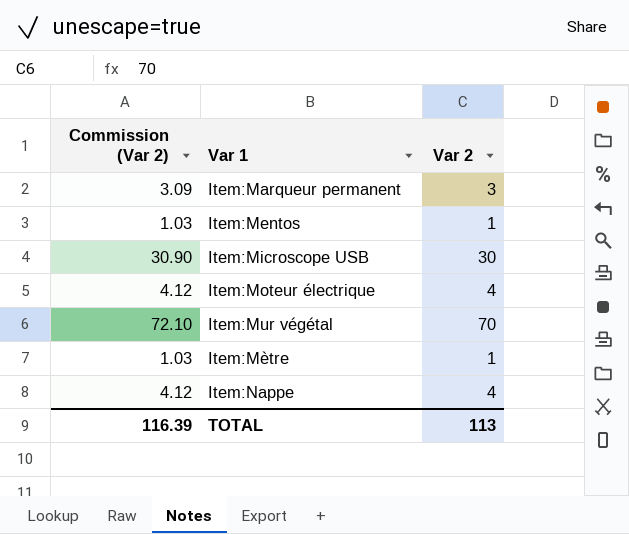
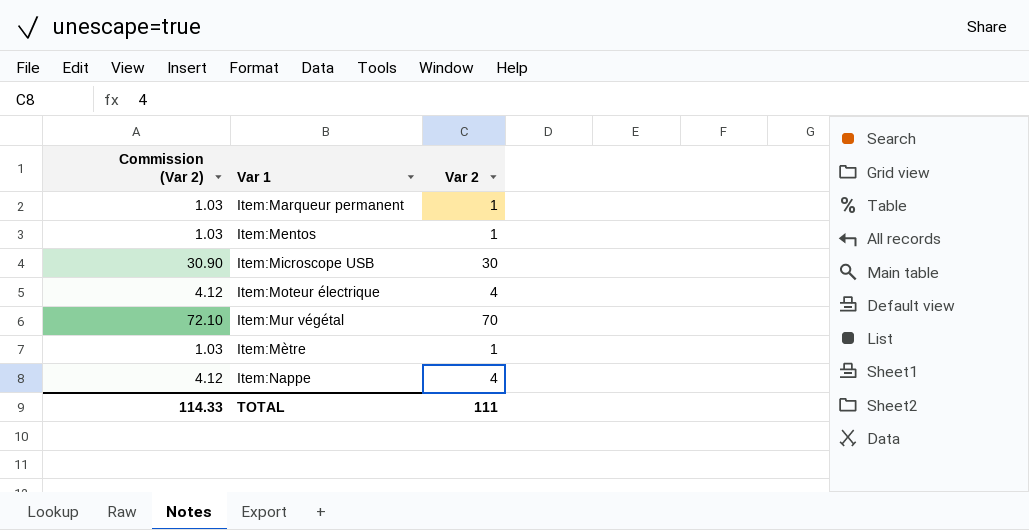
Item:Marqueur permanent | Commission (Var 2): 3.09 -> 1.03
Item:Marqueur permanent | Var 2: 3 -> 1
TOTAL | Commission (Var 2): 116.39 -> 114.33
TOTAL | Var 2: 113 -> 111

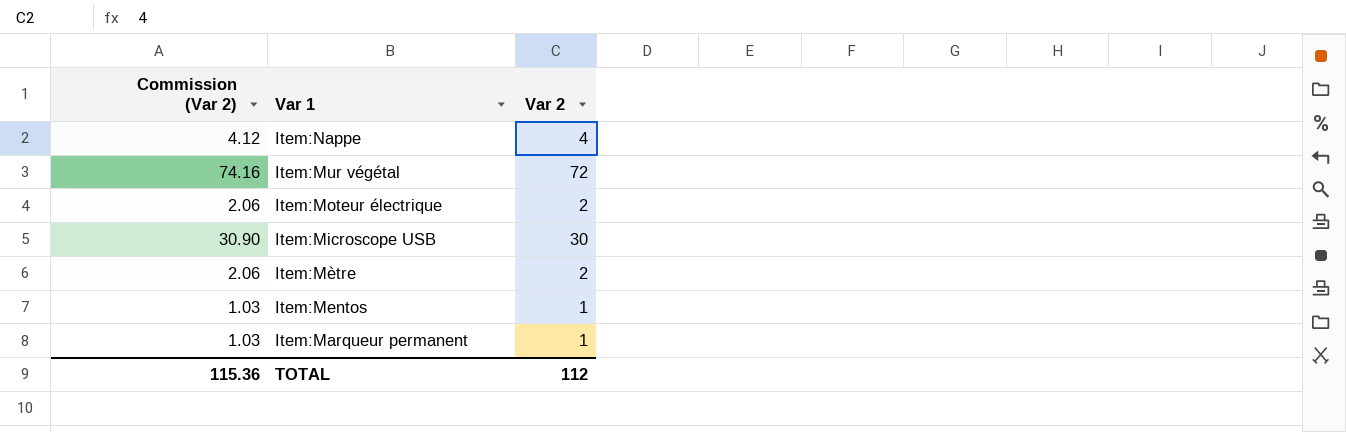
row order: none -> Var 1 descending
Item:Mur végétal | Commission (Var 2): 72.10 -> 74.16
Item:Mur végétal | Var 2: 70 -> 72
Item:Moteur électrique | Commission (Var 2): 4.12 -> 2.06
Item:Moteur électrique | Var 2: 4 -> 2
Item:Mètre | Commission (Var 2): 1.03 -> 2.06
Item:Mètre | Var 2: 1 -> 2
TOTAL | Commission (Var 2): 114.33 -> 115.36
TOTAL | Var 2: 111 -> 112

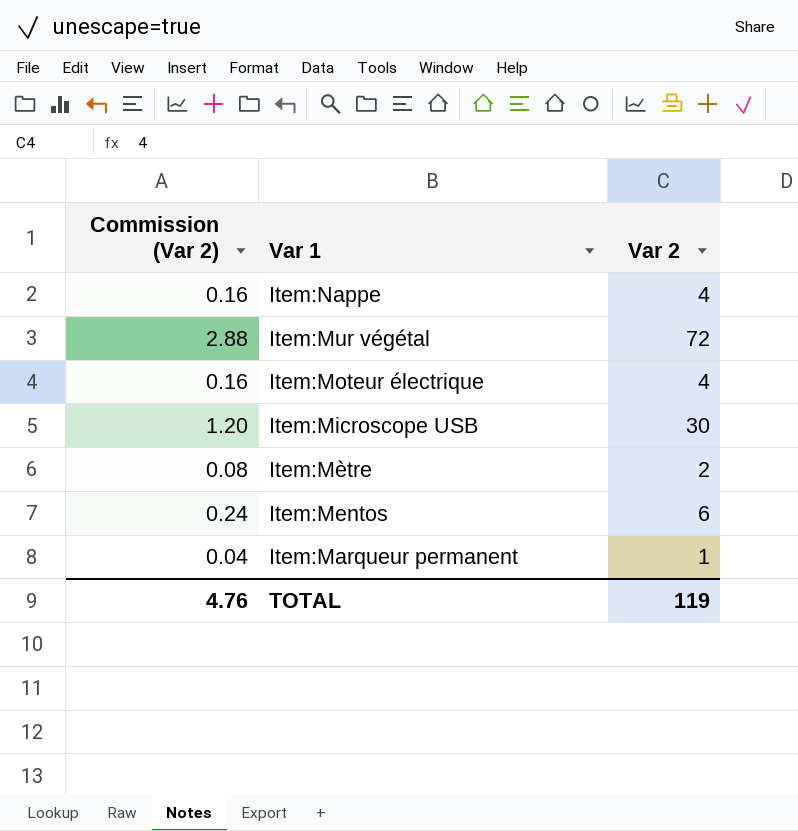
column Commission (Var 2) | formula: [Var 2] * 1.03 -> [Var 2] * 0.04
Item:Moteur électrique | Var 2: 2 -> 4
Item:Mentos | Var 2: 1 -> 6
TOTAL | Commission (Var 2): 115.36 -> 4.76
TOTAL | Var 2: 112 -> 119

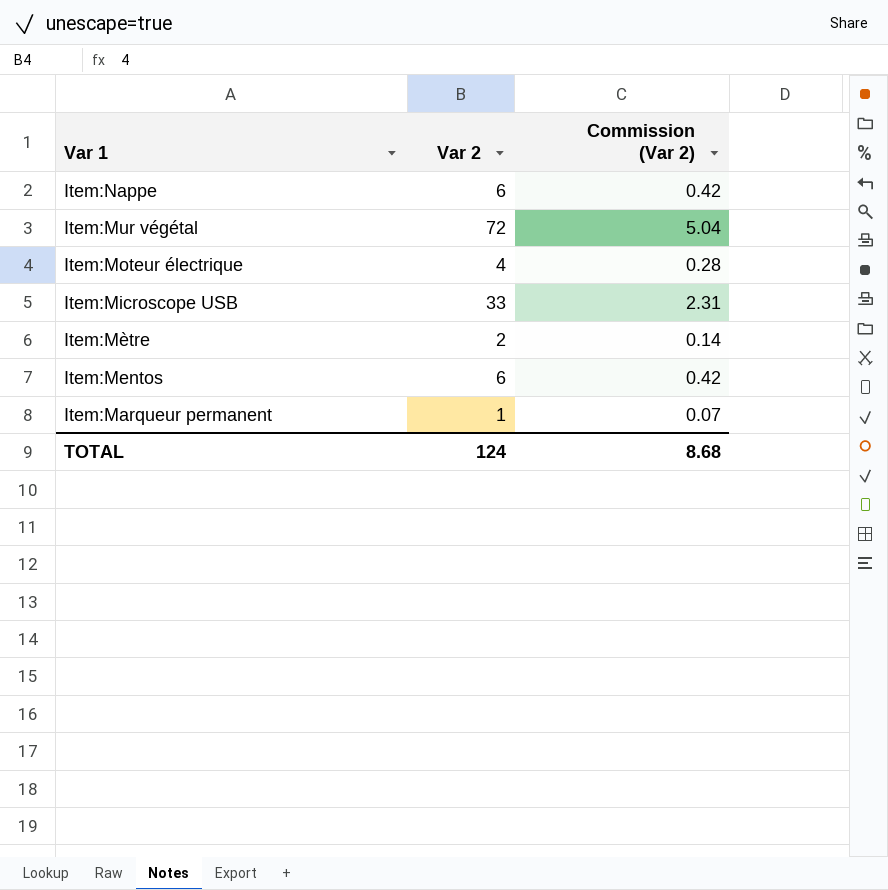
column Commission (Var 2) | formula: [Var 2] * 0.04 -> [Var 2] * 0.07
column Commission (Var 2) | position: 1 -> 3
Item:Nappe | Var 2: 4 -> 6
Item:Microscope USB | Var 2: 30 -> 33
TOTAL | Var 2: 119 -> 124
TOTAL | Commission (Var 2): 4.76 -> 8.68

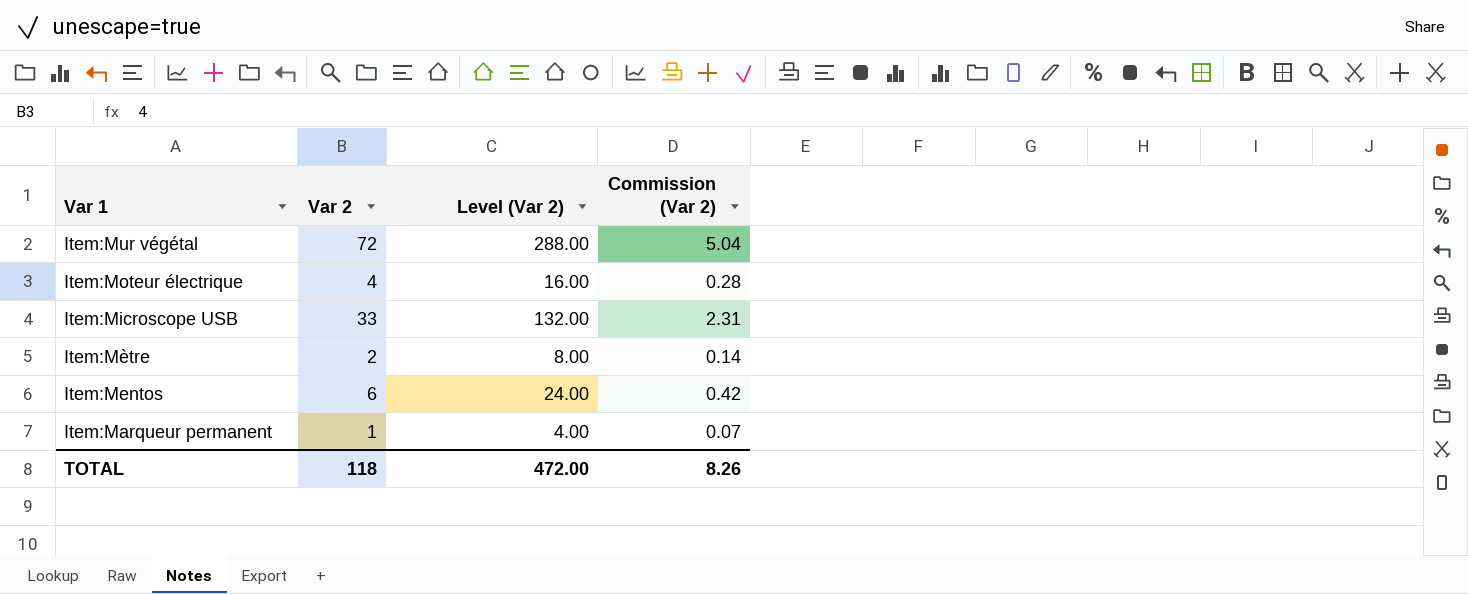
column Level (Var 2) | formula: none -> [Var 2] * 4
row Item:Nappe: 6 | 0.42 -> none
TOTAL | Var 2: 124 -> 118
TOTAL | Commission (Var 2): 8.68 -> 8.26

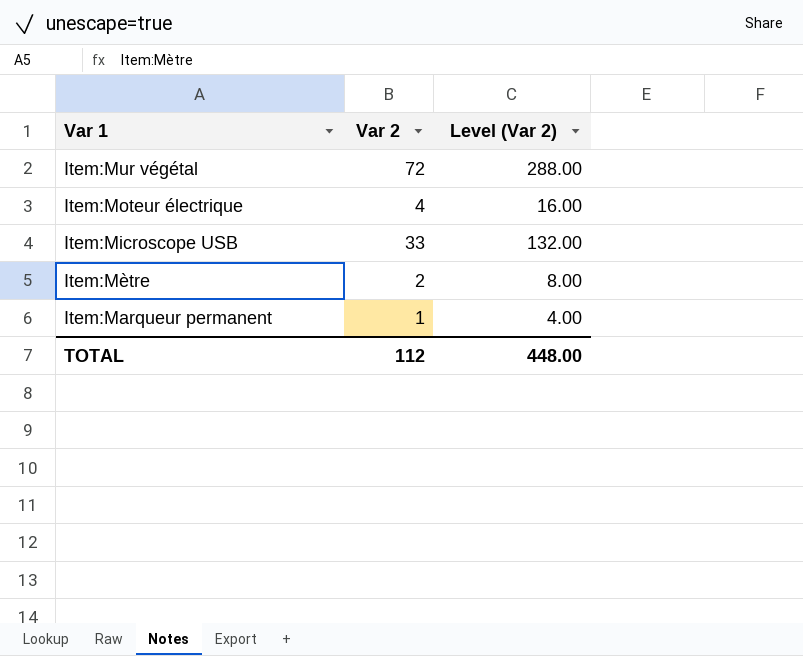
column Commission (Var 2) | formula: [Var 2] * 0.07 -> none
row Item:Mentos: 6 | 24.00 | 0.42 -> none
TOTAL | Var 2: 118 -> 112
TOTAL | Level (Var 2): 472.00 -> 448.00

